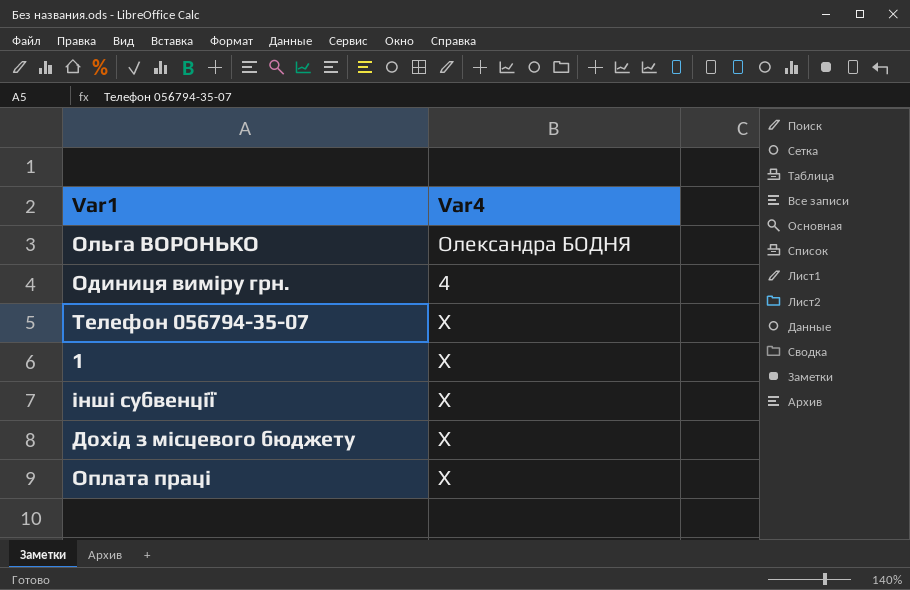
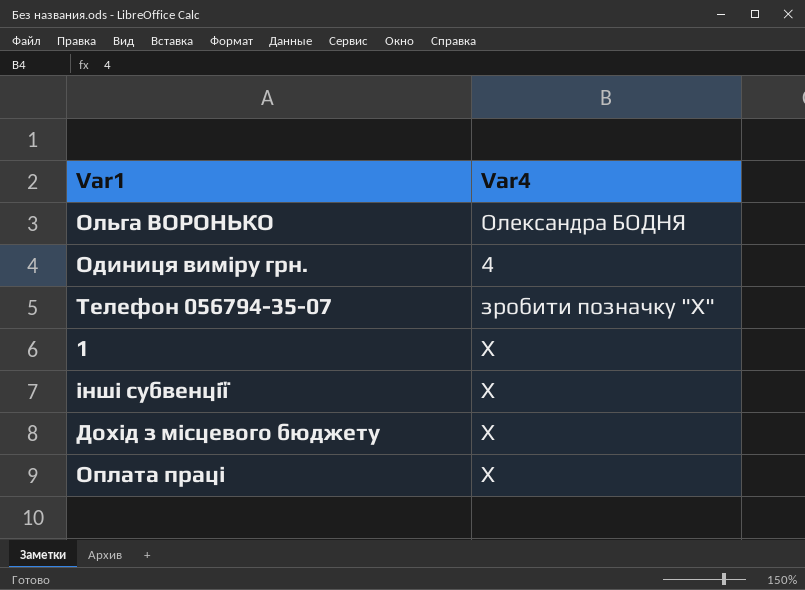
Телефон 056794-35-07 | Var4: Х -> зробити позначку "Х"

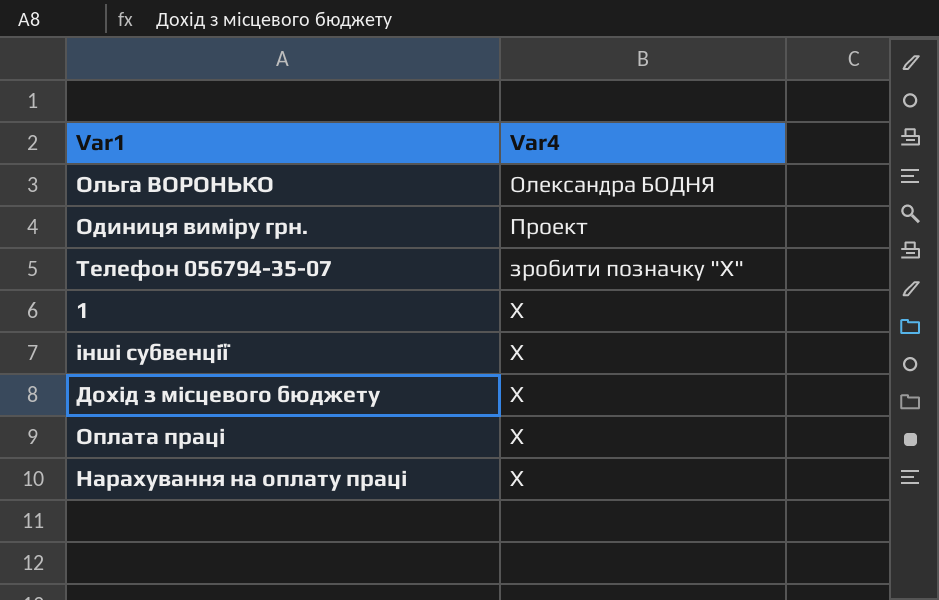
Одиниця виміру грн. | Var4: 4 -> Проект
row Нарахування на оплату праці: none -> Х

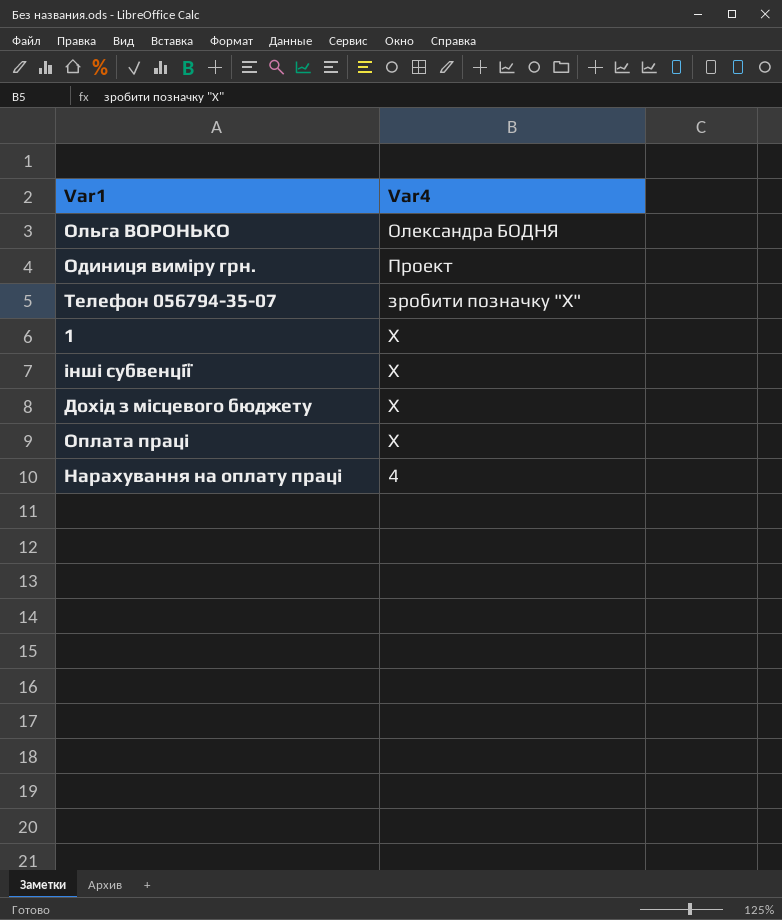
Нарахування на оплату праці | Var4: Х -> 4

